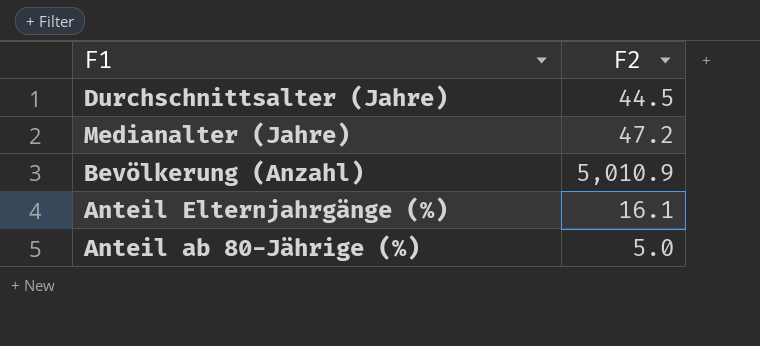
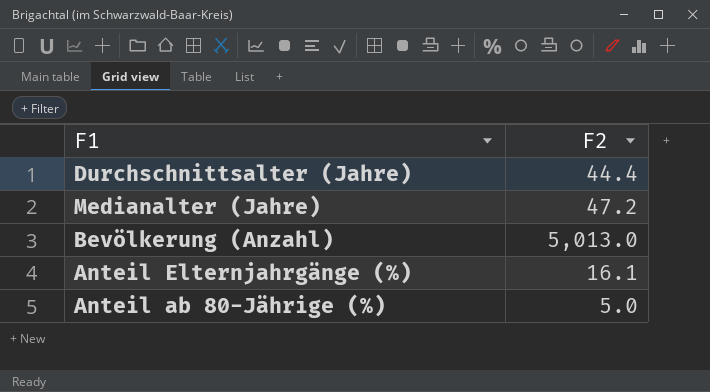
Durchschnittsalter (Jahre) | F2: 44.5 -> 44.4
Bevölkerung (Anzahl) | F2: 5,010.9 -> 5,013.0

